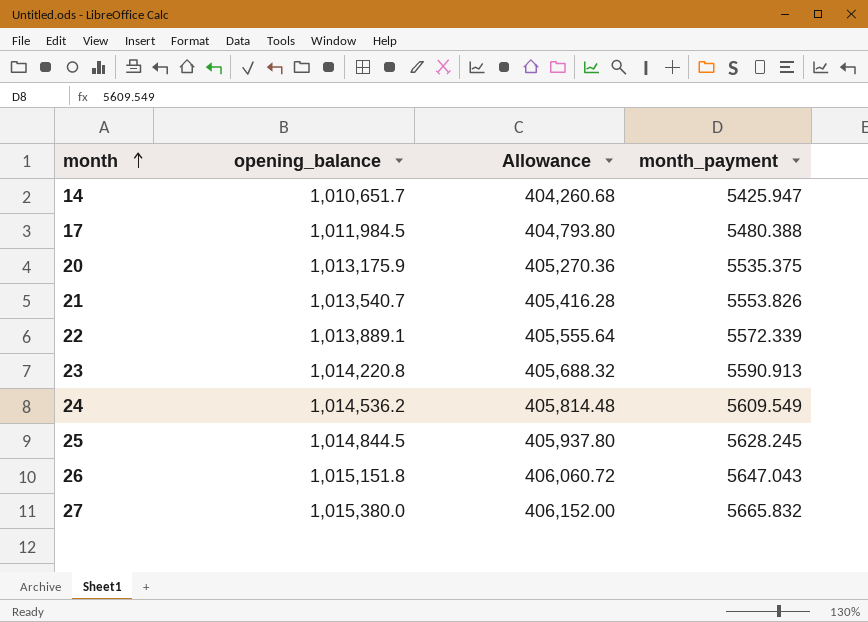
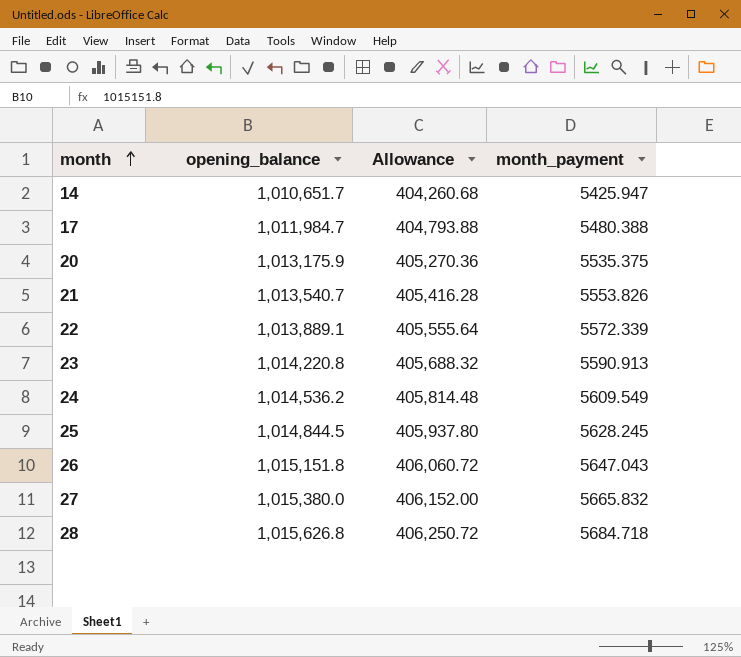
17 | opening_balance: 1,011,984.5 -> 1,011,984.7
17 | Allowance: 404,793.80 -> 404,793.88
row 28: none -> 1,015,626.8 | 406,250.72 | 5684.718

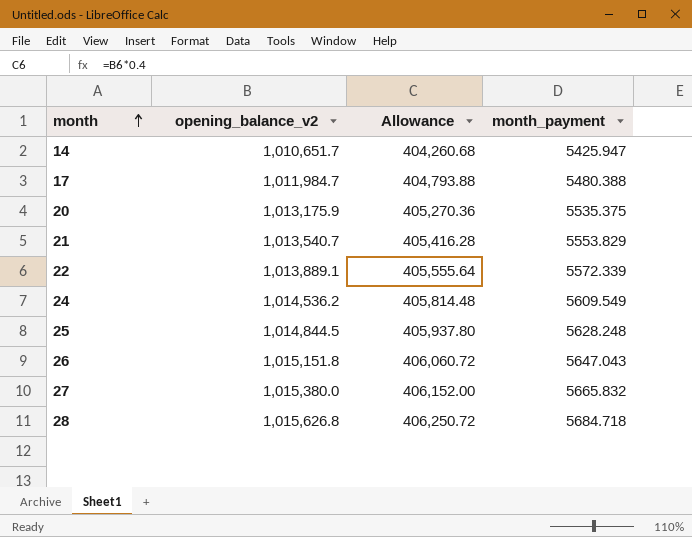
column name: opening_balance -> opening_balance_v2
row 23: 1,014,220.8 | 405,688.32 | 5590.913 -> none
21 | month_payment: 5553.826 -> 5553.829
25 | month_payment: 5628.245 -> 5628.248

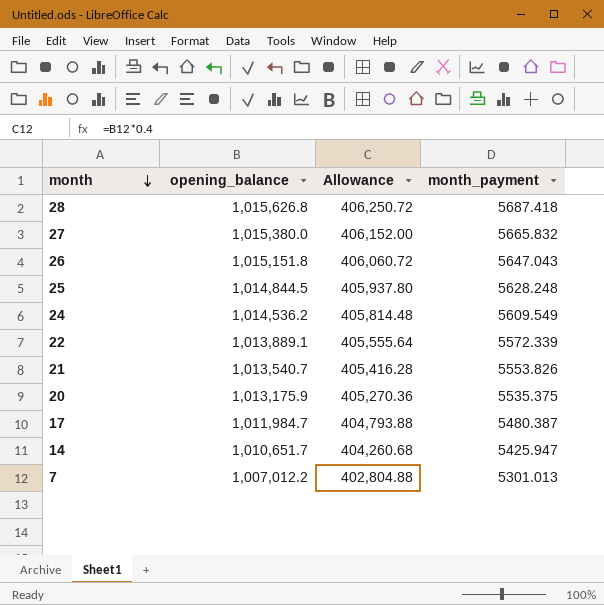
row order: month ascending -> month descending
column name: opening_balance_v2 -> opening_balance
28 | month_payment: 5684.718 -> 5687.418
21 | month_payment: 5553.829 -> 5553.826
17 | month_payment: 5480.388 -> 5480.387
row 7: none -> 1,007,012.2 | 402,804.88 | 5301.013

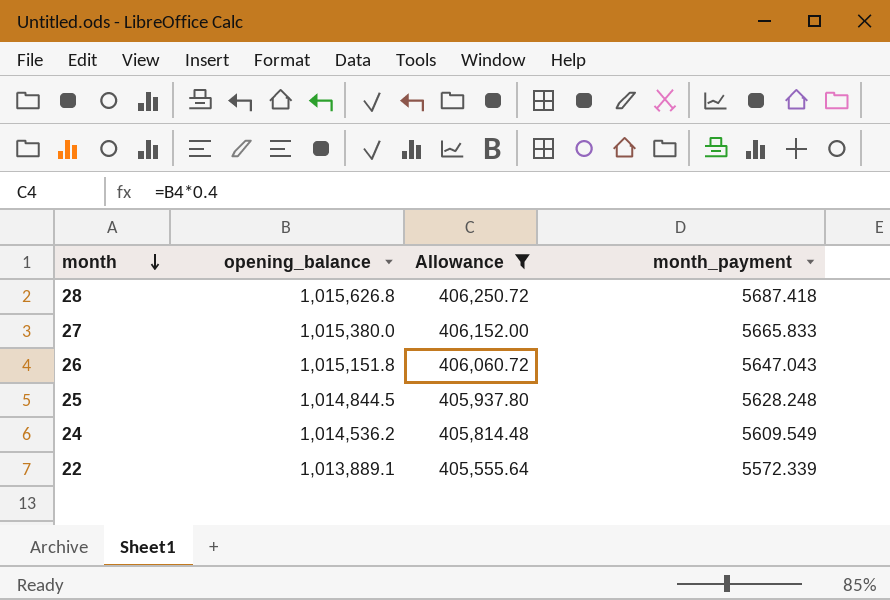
filter: none -> Allowance >= 405,555.64
27 | month_payment: 5665.832 -> 5665.833

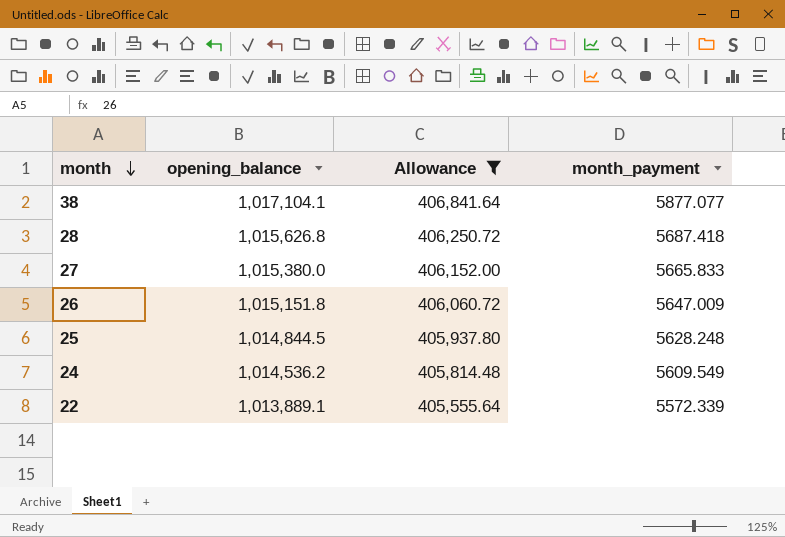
row 38: none -> 1,017,104.1 | 406,841.64 | 5877.077
26 | month_payment: 5647.043 -> 5647.009

